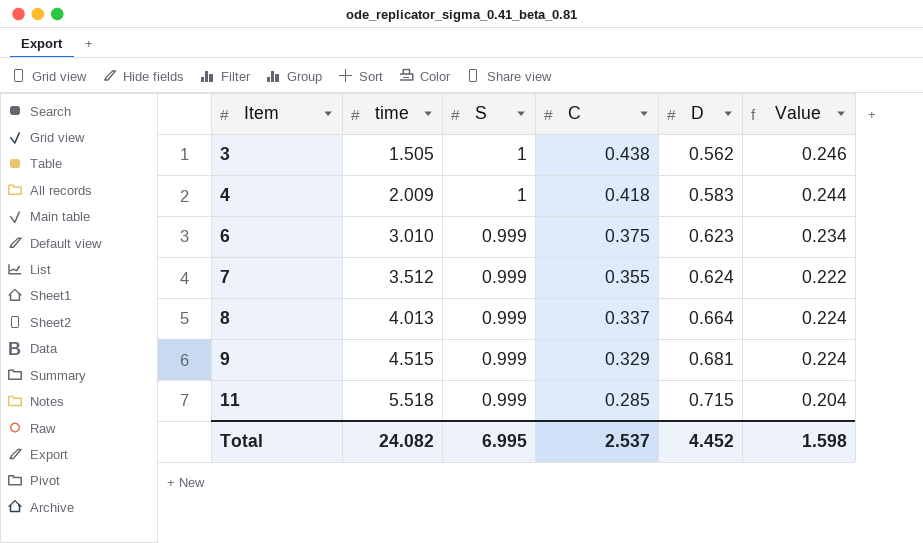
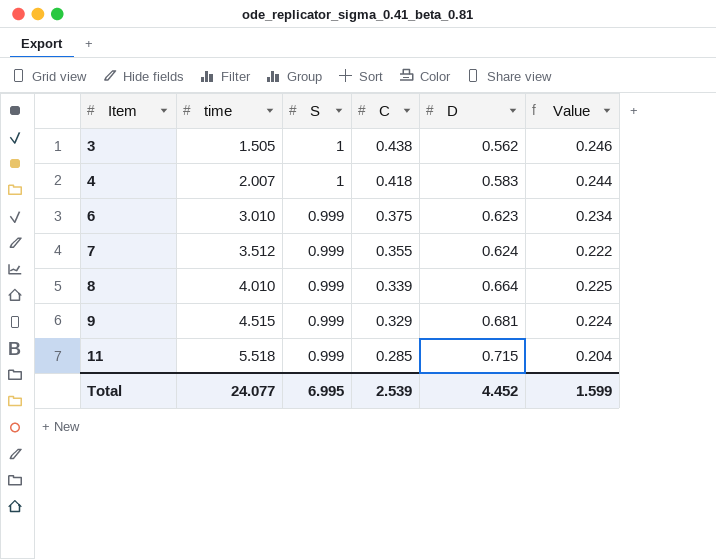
4 | time: 2.009 -> 2.007
8 | time: 4.013 -> 4.010
8 | C: 0.337 -> 0.339
8 | Value: 0.224 -> 0.225
Total | time: 24.082 -> 24.077
Total | C: 2.537 -> 2.539
Total | Value: 1.598 -> 1.599

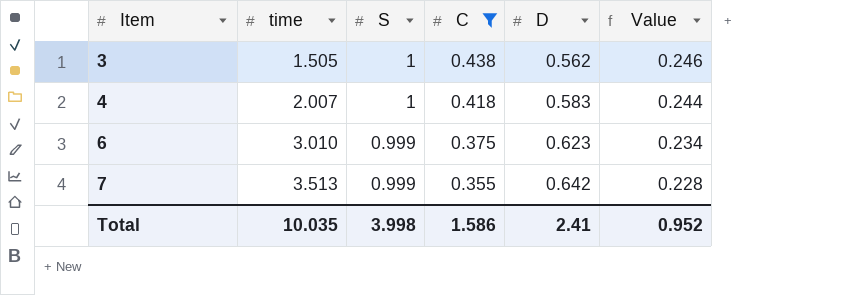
filter: none -> C >= 0.355
7 | time: 3.512 -> 3.513
7 | D: 0.624 -> 0.642
7 | Value: 0.222 -> 0.228
Total | time: 24.077 -> 10.035
Total | S: 6.995 -> 3.998
Total | C: 2.539 -> 1.586
Total | D: 4.452 -> 2.41
Total | Value: 1.599 -> 0.952

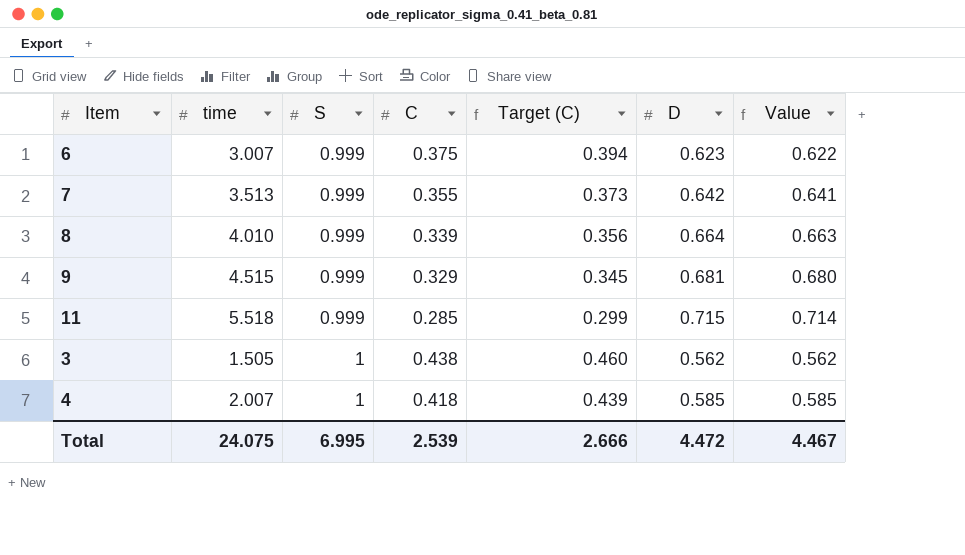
filter: C >= 0.355 -> none
row order: Item ascending -> S ascending
column Target (C) | formula: none -> [C] * 1.05
column Value | formula: [C] * [D] -> [S] * [D]
6 | time: 3.010 -> 3.007
4 | D: 0.583 -> 0.585
Total | time: 10.035 -> 24.075
Total | S: 3.998 -> 6.995
Total | C: 1.586 -> 2.539
Total | D: 2.41 -> 4.472
Total | Value: 0.952 -> 4.467

